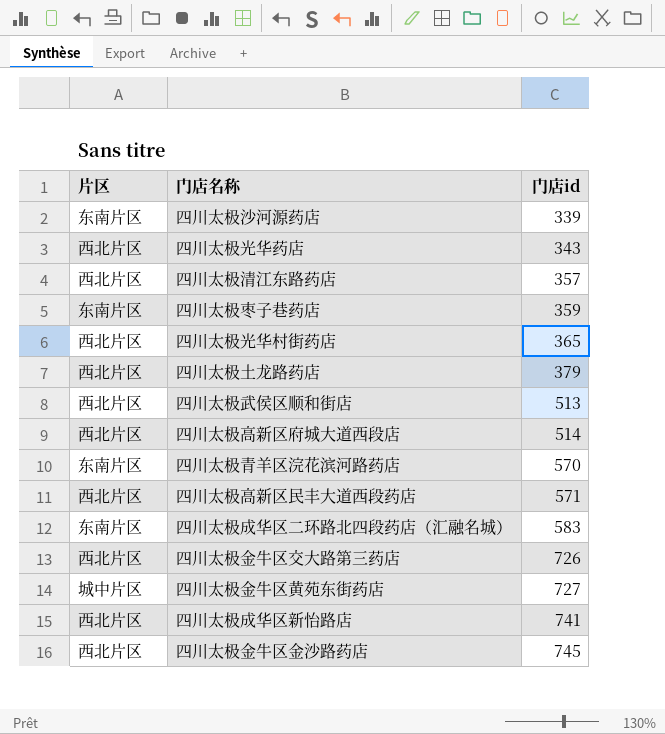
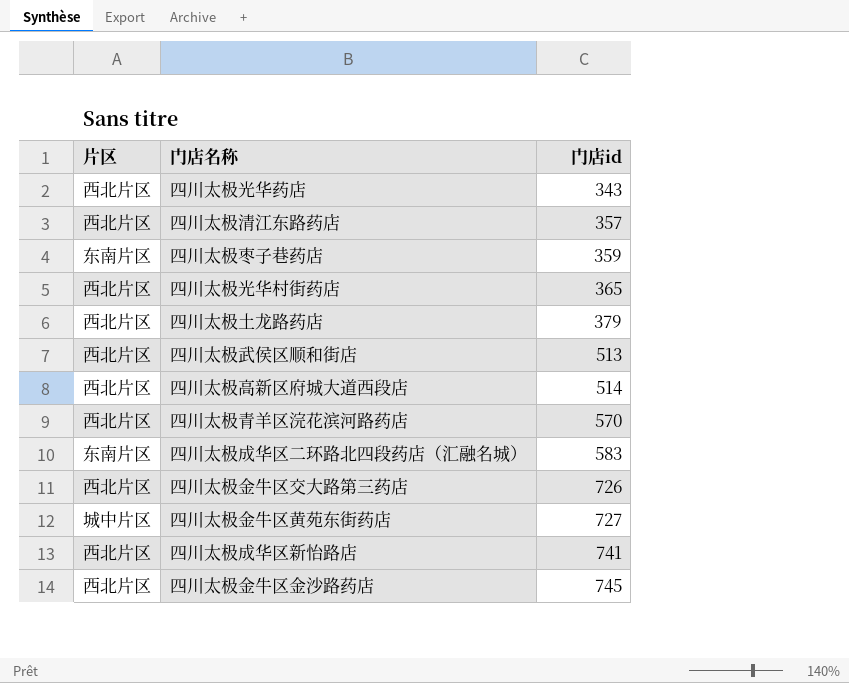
row 四川太极沙河源药店: 东南片区 | 339 -> none
row 四川太极高新区民丰大道西段药店: 西北片区 | 571 -> none
四川太极青羊区浣花滨河路药店 | 片区: 东南片区 -> 西北片区

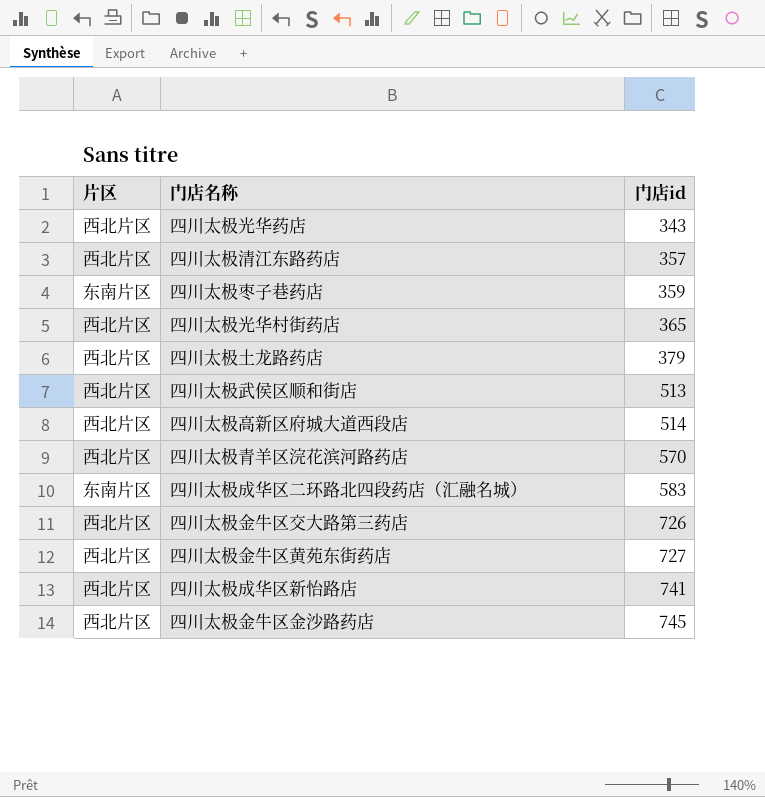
四川太极金牛区黄苑东街药店 | 片区: 城中片区 -> 西北片区

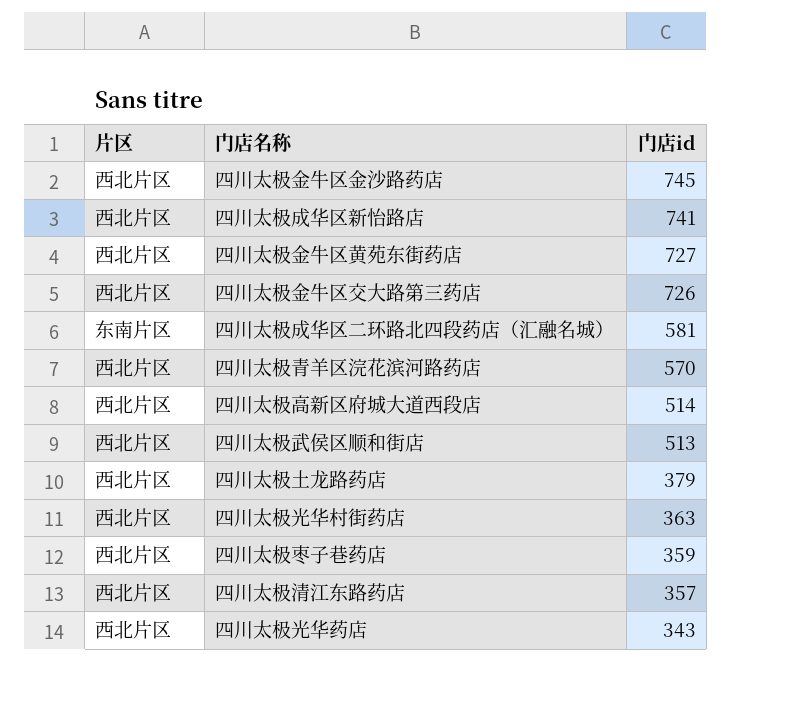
row order: 门店id ascending -> 门店id descending
四川太极成华区二环路北四段药店（汇融名城） | 门店id: 583 -> 581
四川太极光华村街药店 | 门店id: 365 -> 363
四川太极枣子巷药店 | 片区: 东南片区 -> 西北片区

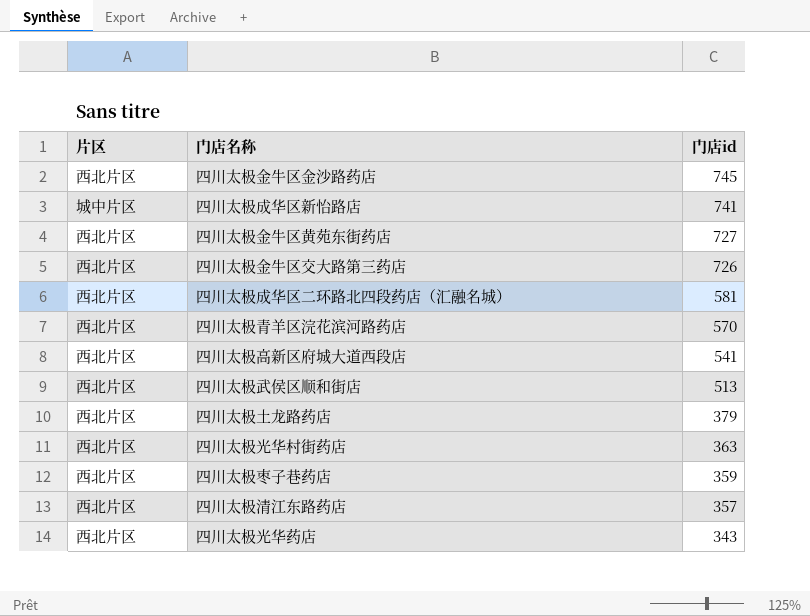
四川太极成华区新怡路店 | 片区: 西北片区 -> 城中片区
四川太极成华区二环路北四段药店（汇融名城） | 片区: 东南片区 -> 西北片区
四川太极高新区府城大道西段店 | 门店id: 514 -> 541

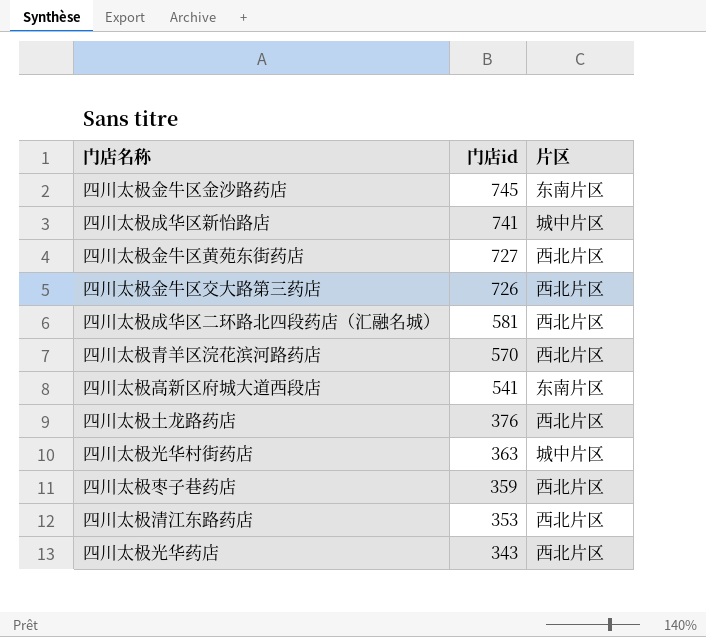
column 片区 | position: 1 -> 3
row 四川太极武侯区顺和街店: 西北片区 | 513 -> none
四川太极金牛区金沙路药店 | 片区: 西北片区 -> 东南片区
四川太极高新区府城大道西段店 | 片区: 西北片区 -> 东南片区
四川太极土龙路药店 | 门店id: 379 -> 376
四川太极光华村街药店 | 片区: 西北片区 -> 城中片区
四川太极清江东路药店 | 门店id: 357 -> 353

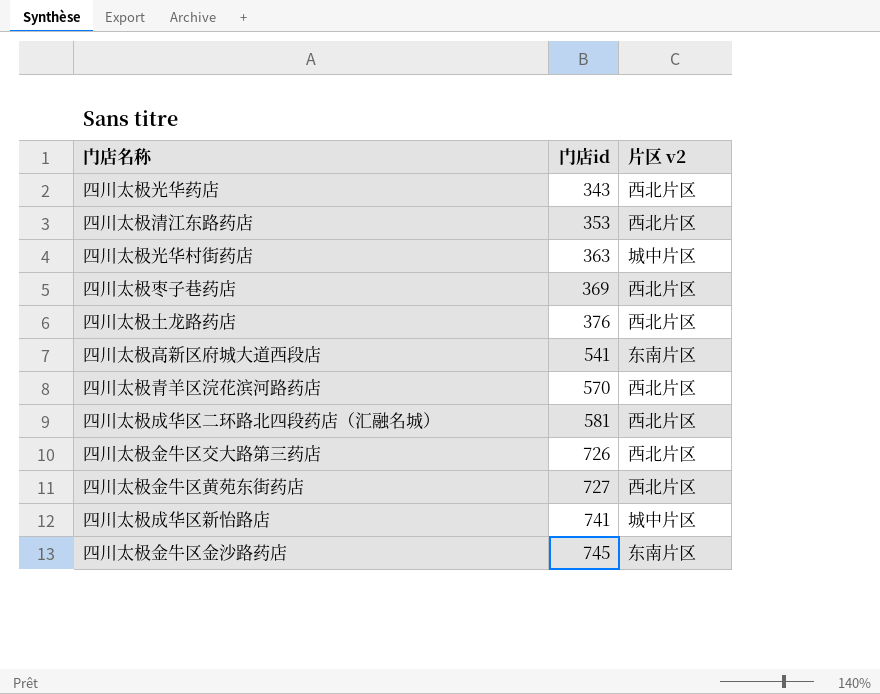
row order: 门店id descending -> 门店id ascending
column name: 片区 -> 片区 v2
四川太极枣子巷药店 | 门店id: 359 -> 369

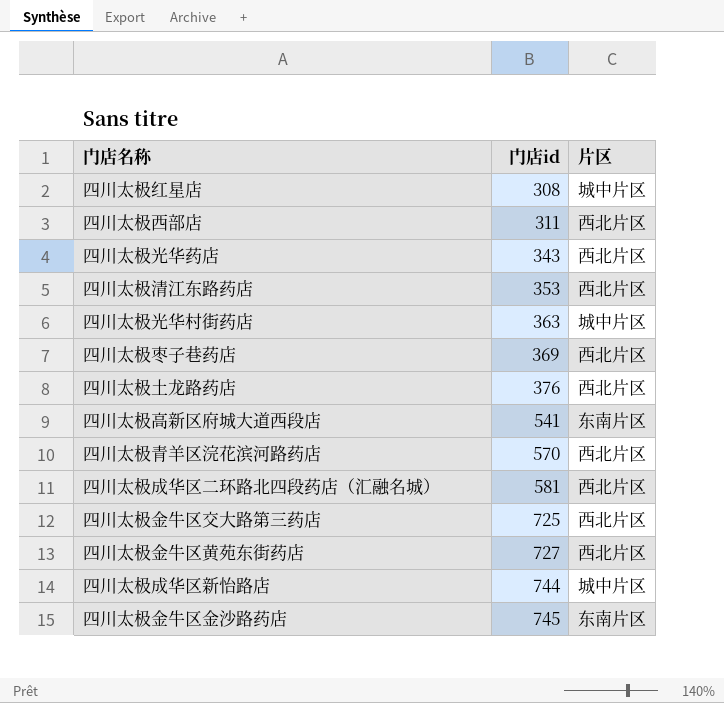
column name: 片区 v2 -> 片区
row 四川太极红星店: none -> 308 | 城中片区
row 四川太极西部店: none -> 311 | 西北片区
四川太极金牛区交大路第三药店 | 门店id: 726 -> 725
四川太极成华区新怡路店 | 门店id: 741 -> 744

